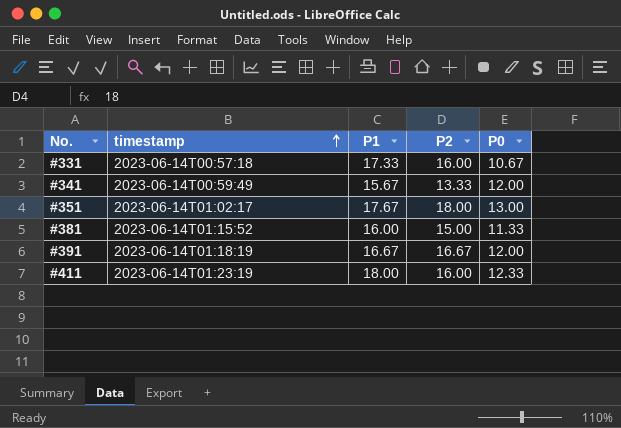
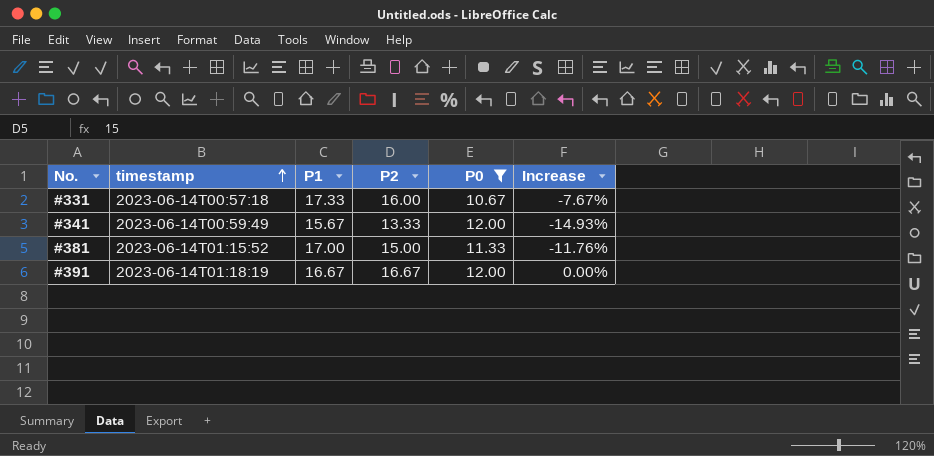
filter: none -> P0 <= 12.00
column Increase | formula: none -> ([P2] - [P1]) / [P1]
#381 | P1: 16.00 -> 17.00

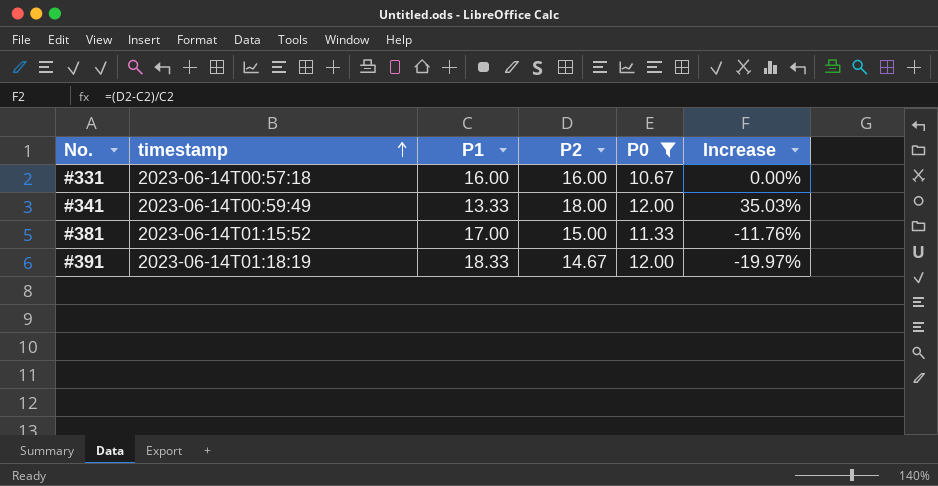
#331 | P1: 17.33 -> 16.00
#331 | Increase: -7.67% -> 0.00%
#341 | P1: 15.67 -> 13.33
#341 | P2: 13.33 -> 18.00
#341 | Increase: -14.93% -> 35.03%
#391 | P1: 16.67 -> 18.33
#391 | P2: 16.67 -> 14.67
#391 | Increase: 0.00% -> -19.97%

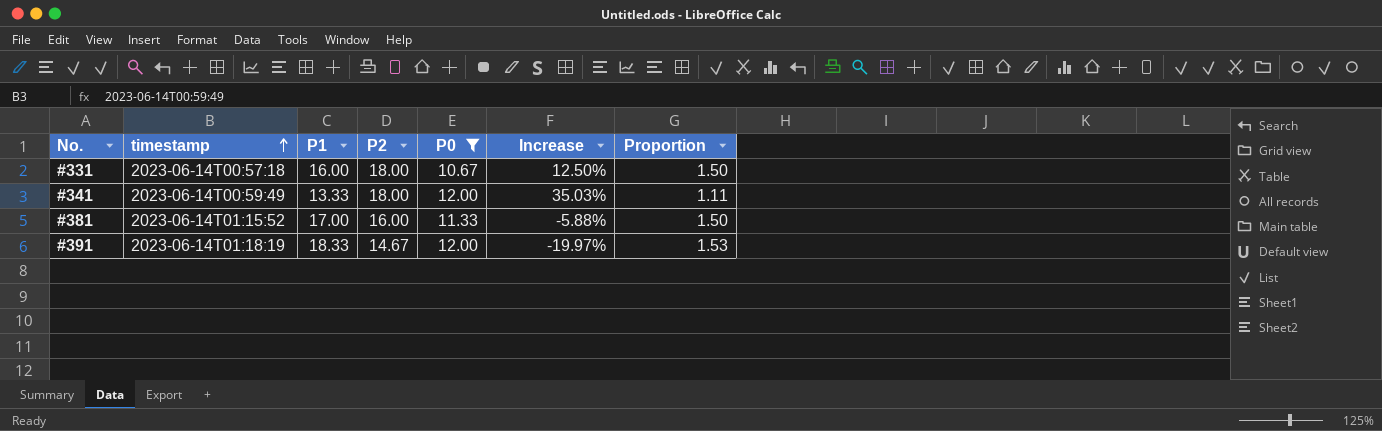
column Proportion | formula: none -> [P1] / [P0]
#331 | P2: 16.00 -> 18.00
#331 | Increase: 0.00% -> 12.50%
#381 | P2: 15.00 -> 16.00
#381 | Increase: -11.76% -> -5.88%

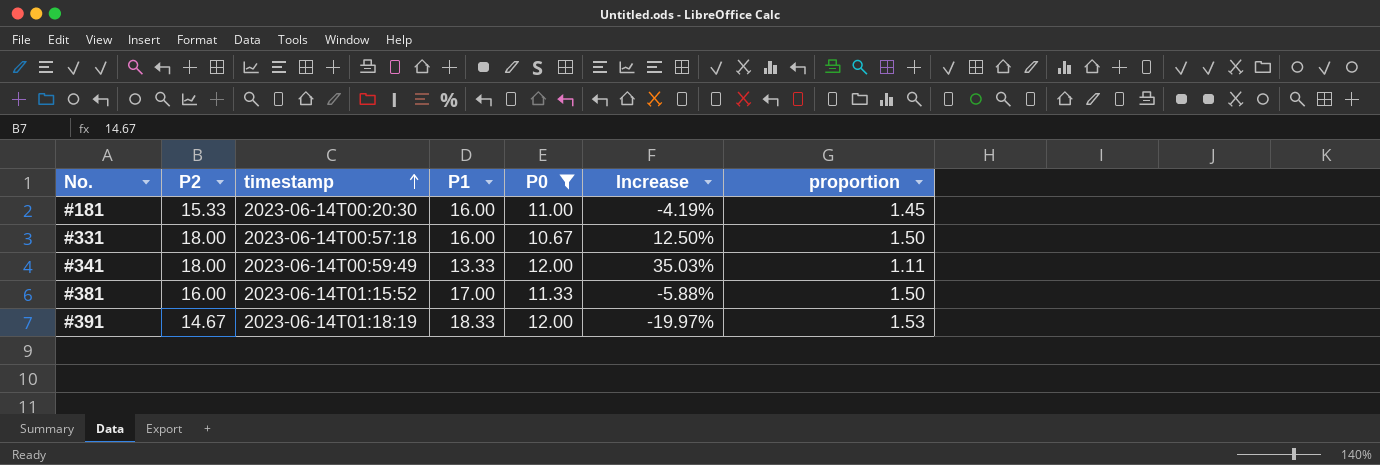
column P2 | position: 4 -> 2
column name: Proportion -> proportion
row #181: none -> 15.33 | 2023-06-14T00:20:30 | 16.00 | 11.00 | -4.19% | 1.45

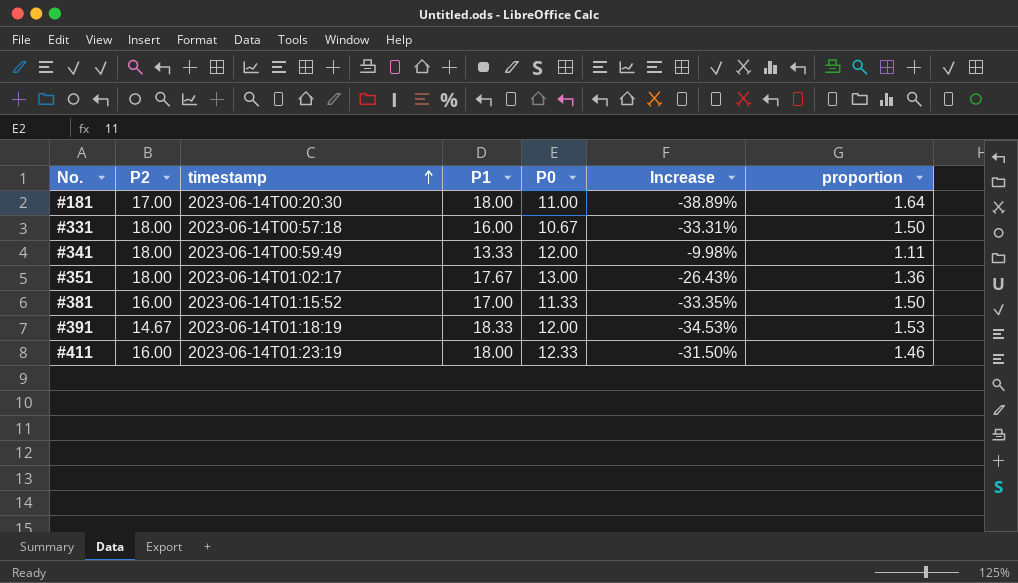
filter: P0 <= 12.00 -> none
column Increase | formula: ([P2] - [P1]) / [P1] -> ([P0] - [P1]) / [P1]
#181 | P2: 15.33 -> 17.00
#181 | P1: 16.00 -> 18.00
#181 | proportion: 1.45 -> 1.64

